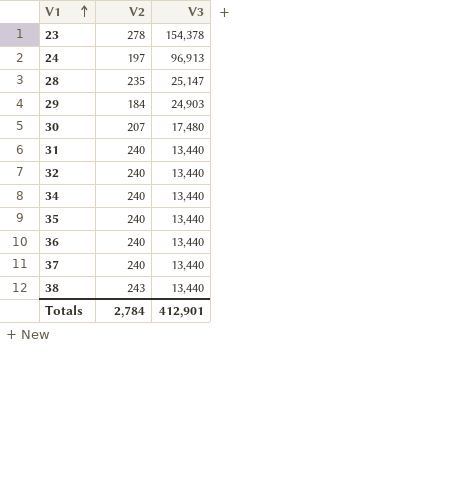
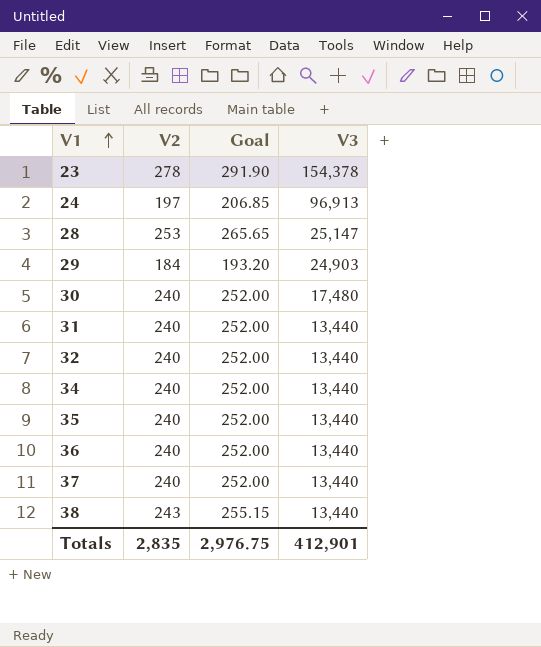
column Goal | formula: none -> [V2] * 1.05
28 | V2: 235 -> 253
30 | V2: 207 -> 240
Totals | V2: 2,784 -> 2,835

